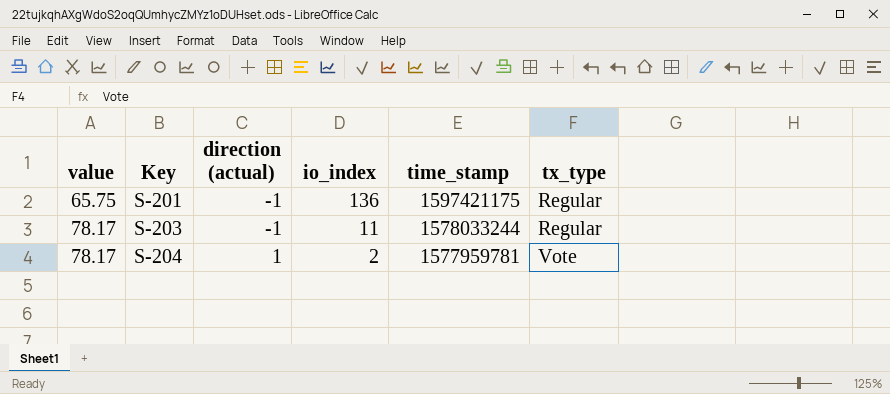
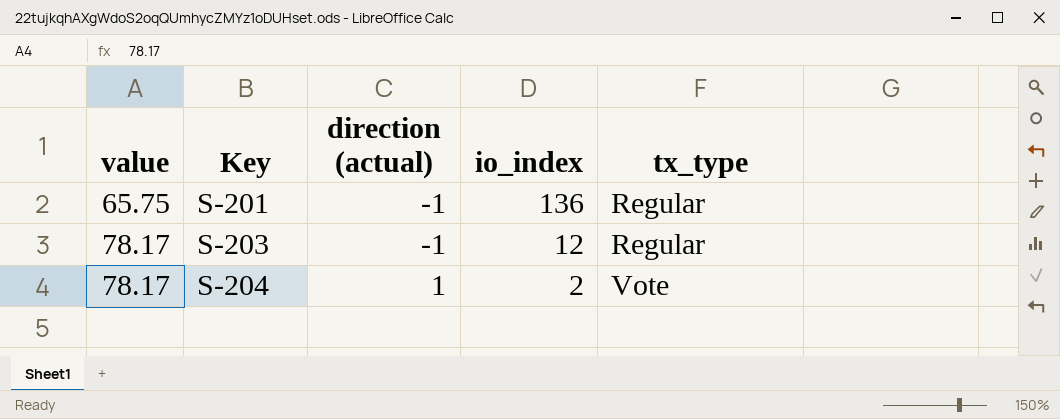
column time_stamp | position: 5 -> none
S-203 | io_index: 11 -> 12

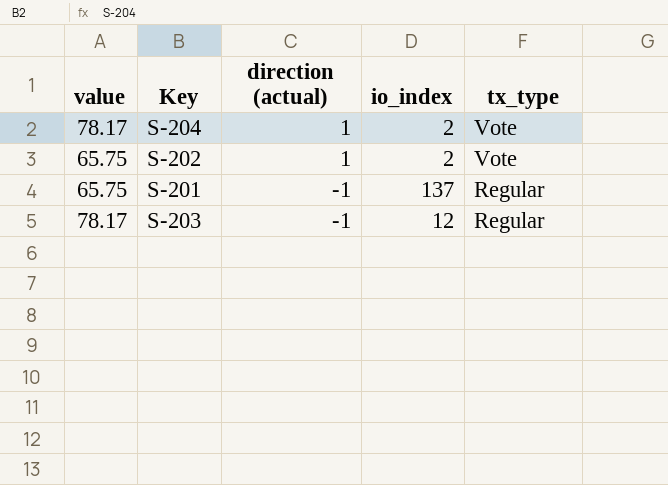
row order: value ascending -> direction (actual) descending
row S-202: none -> 65.75 | 1 | 2 | Vote
S-201 | io_index: 136 -> 137

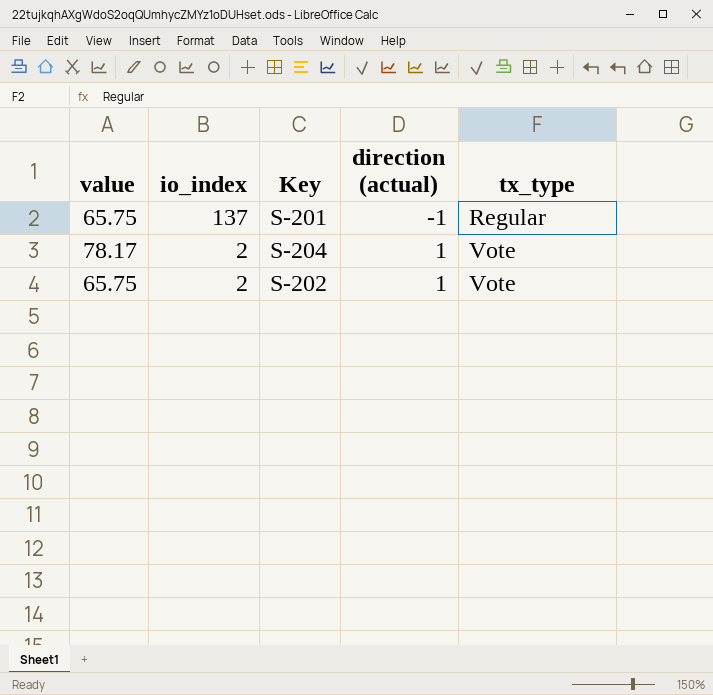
row order: direction (actual) descending -> io_index descending
column io_index | position: 4 -> 2
row S-203: 78.17 | -1 | 12 | Regular -> none

